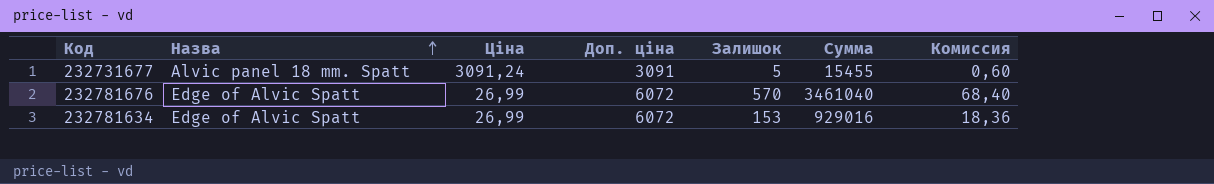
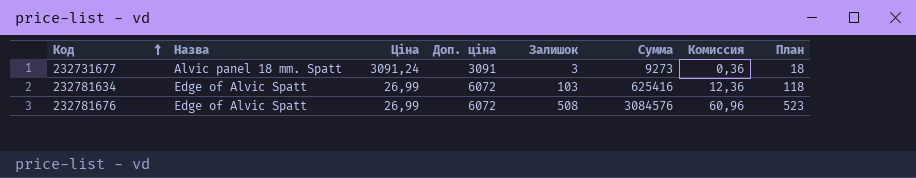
row order: Назва ascending -> Код ascending
column План | formula: none -> [Залишок] + 15
232731677 | Залишок: 5 -> 3
232731677 | Сумма: 15455 -> 9273
232731677 | Комиссия: 0,60 -> 0,36
232781634 | Залишок: 153 -> 103
232781634 | Сумма: 929016 -> 625416
232781634 | Комиссия: 18,36 -> 12,36
232781676 | Залишок: 570 -> 508
232781676 | Сумма: 3461040 -> 3084576
232781676 | Комиссия: 68,40 -> 60,96

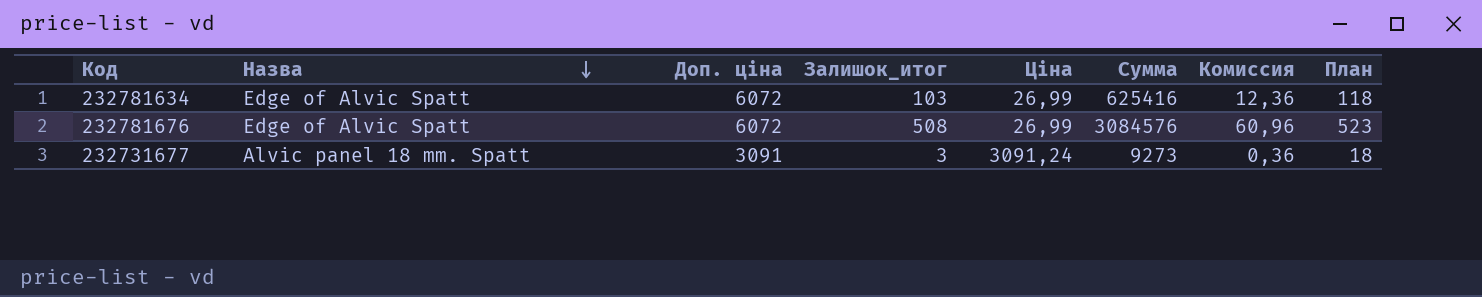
row order: Код ascending -> Назва descending
column name: Залишок -> Залишок_итог
column Ціна | position: 3 -> 5

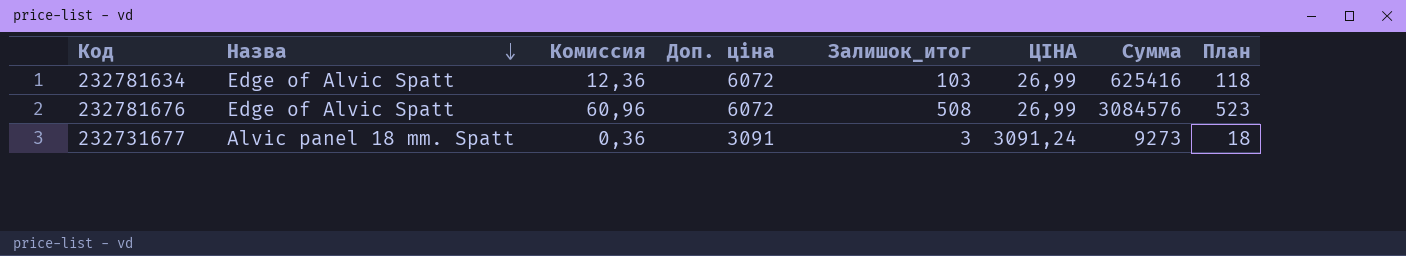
column Комиссия | position: 7 -> 3
column name: Ціна -> ЦІНА

